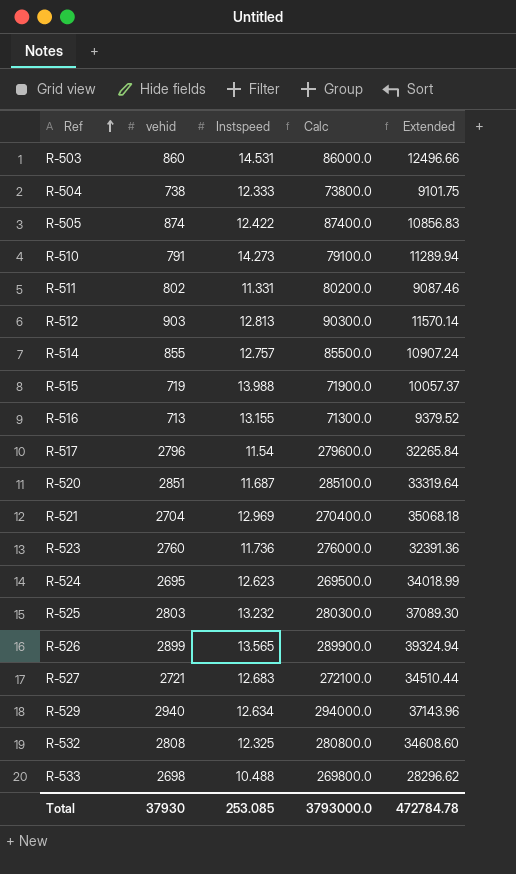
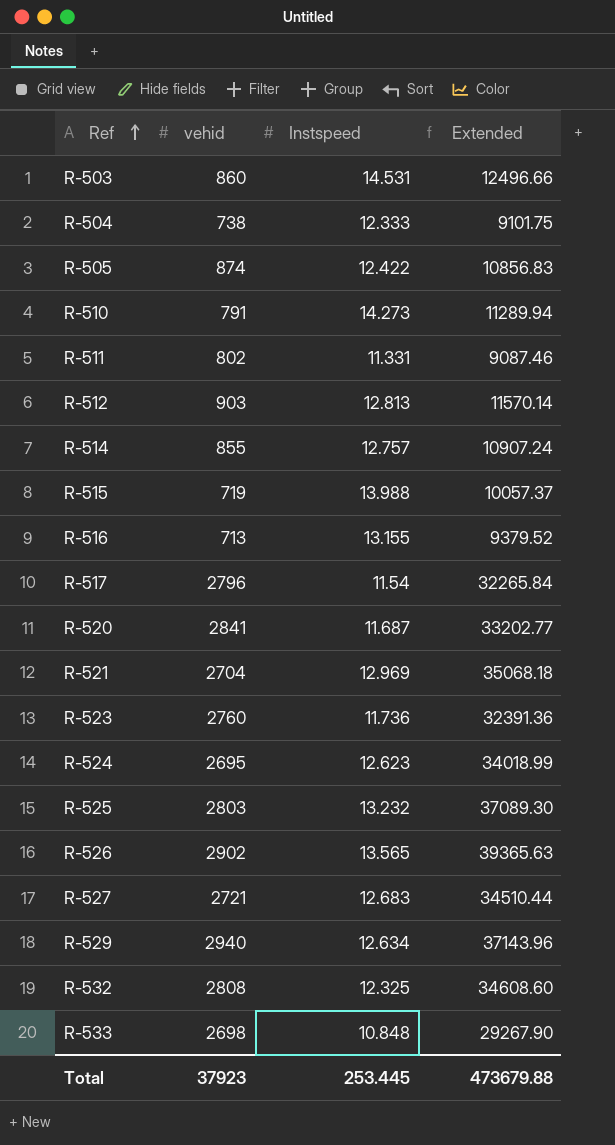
column Calc | formula: [vehid] * 100 -> none
R-520 | vehid: 2851 -> 2841
R-520 | Extended: 33319.64 -> 33202.77
R-526 | vehid: 2899 -> 2902
R-526 | Extended: 39324.94 -> 39365.63
R-533 | Instspeed: 10.488 -> 10.848
R-533 | Extended: 28296.62 -> 29267.90
Total | vehid: 37930 -> 37923
Total | Instspeed: 253.085 -> 253.445
Total | Extended: 472784.78 -> 473679.88

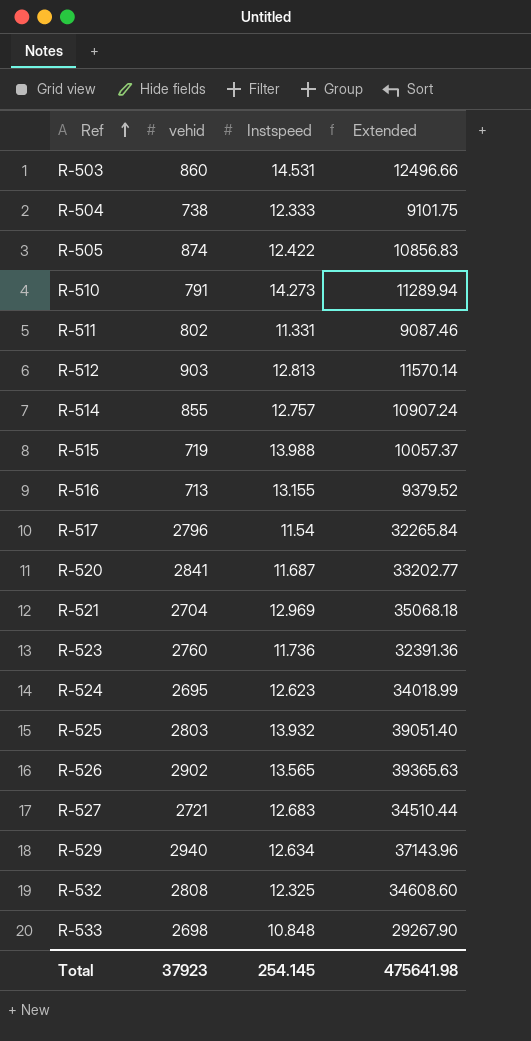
R-525 | Instspeed: 13.232 -> 13.932
R-525 | Extended: 37089.30 -> 39051.40
Total | Instspeed: 253.445 -> 254.145
Total | Extended: 473679.88 -> 475641.98

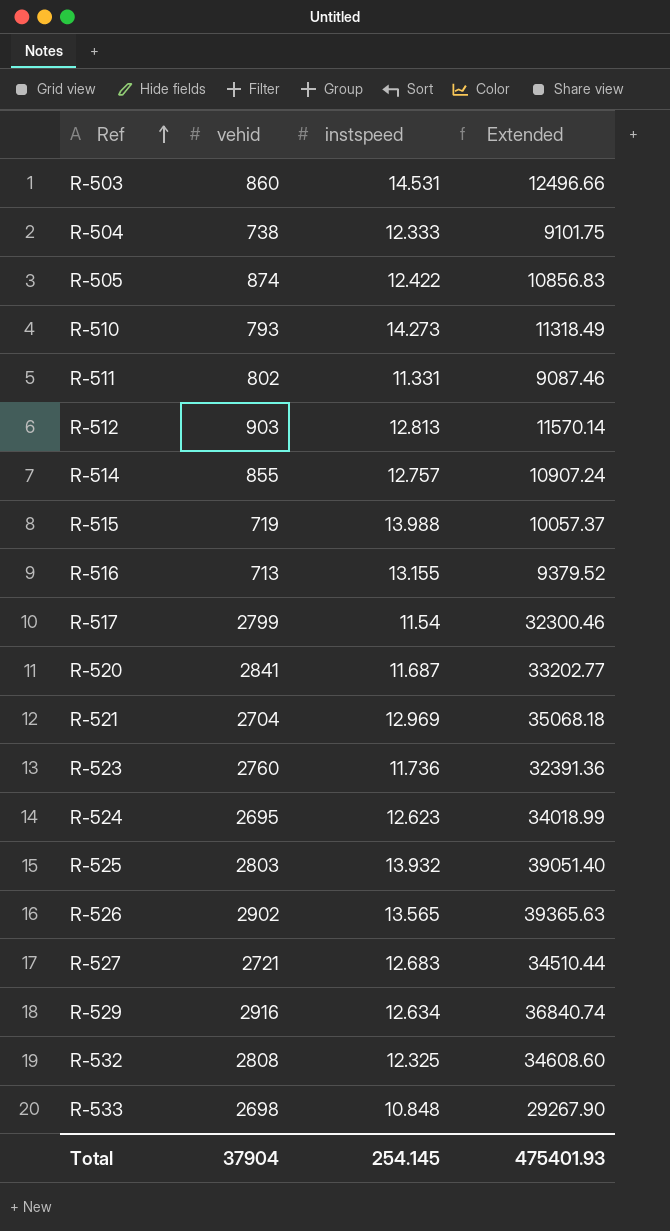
column name: Instspeed -> instspeed
R-510 | vehid: 791 -> 793
R-510 | Extended: 11289.94 -> 11318.49
R-517 | vehid: 2796 -> 2799
R-517 | Extended: 32265.84 -> 32300.46
R-529 | vehid: 2940 -> 2916
R-529 | Extended: 37143.96 -> 36840.74
Total | vehid: 37923 -> 37904
Total | Extended: 475641.98 -> 475401.93

